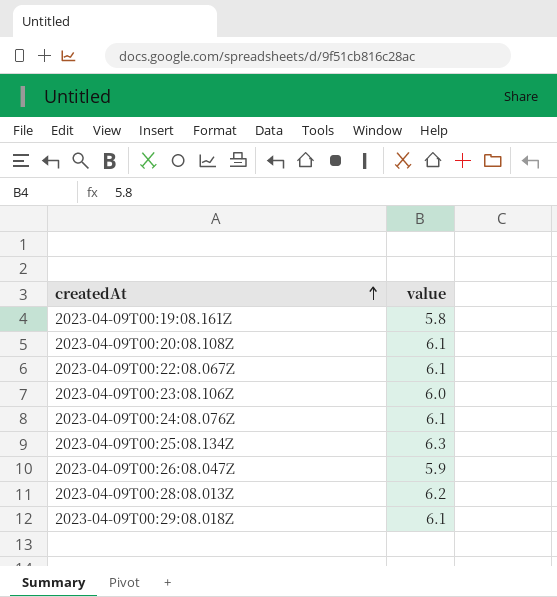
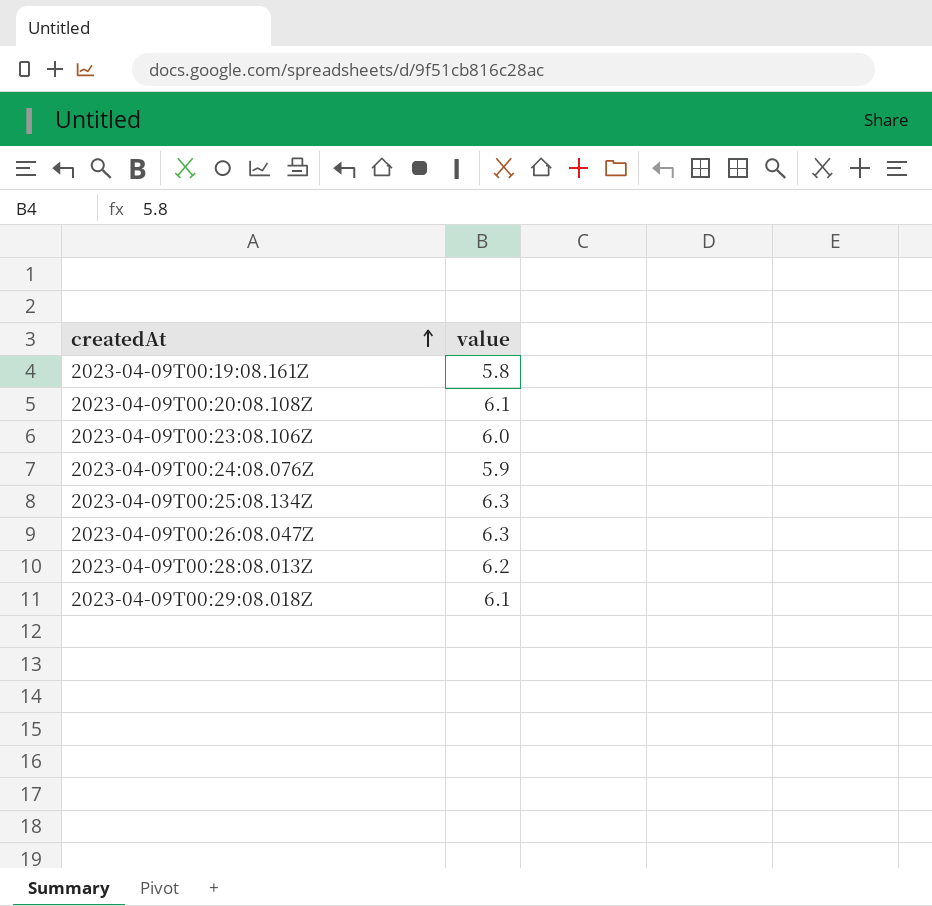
row 2023-04-09T00:22:08.067Z: 6.1 -> none
2023-04-09T00:24:08.076Z | value: 6.1 -> 5.9
2023-04-09T00:26:08.047Z | value: 5.9 -> 6.3

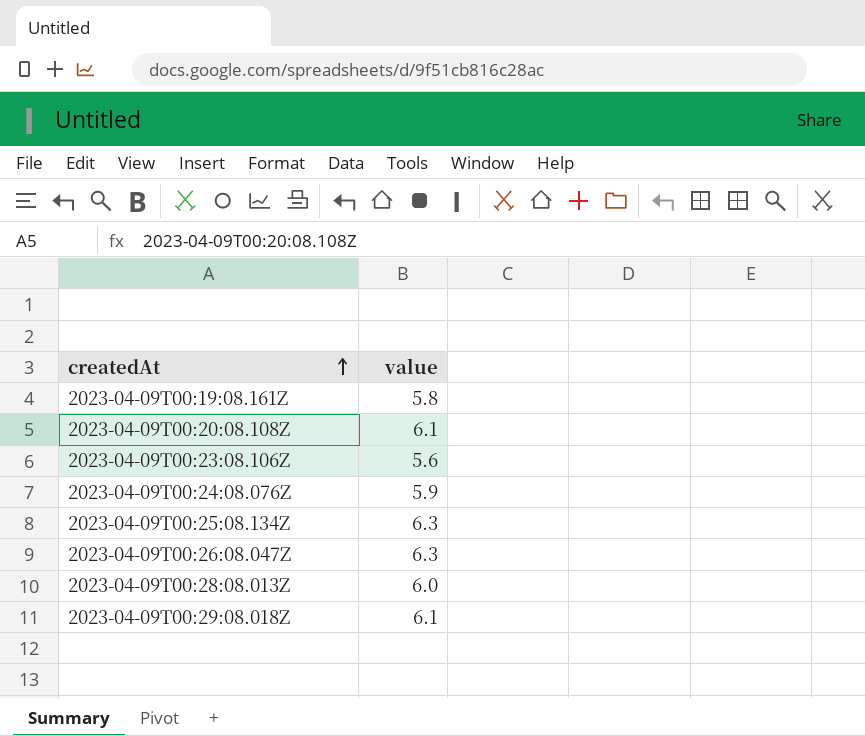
2023-04-09T00:23:08.106Z | value: 6.0 -> 5.6
2023-04-09T00:28:08.013Z | value: 6.2 -> 6.0

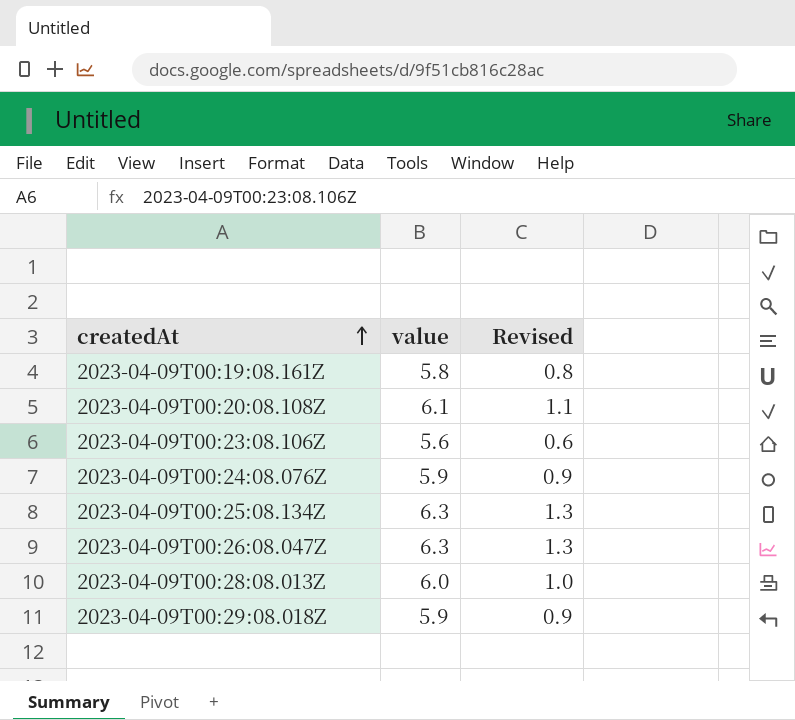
column Revised | formula: none -> [value] - 5
2023-04-09T00:29:08.018Z | value: 6.1 -> 5.9

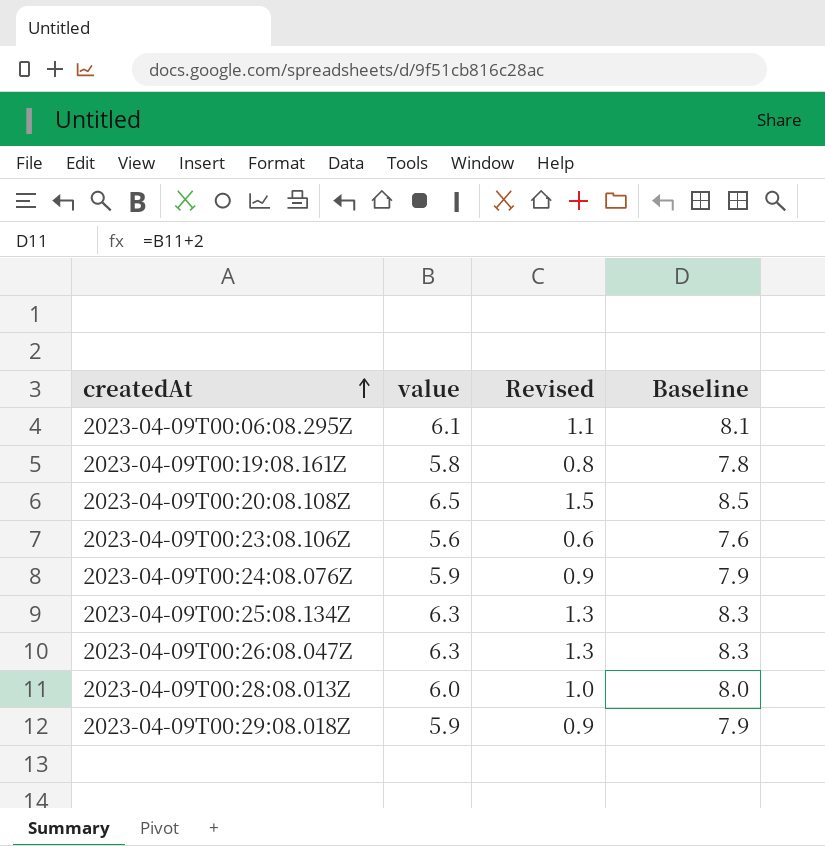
column Baseline | formula: none -> [value] + 2
row 2023-04-09T00:06:08.295Z: none -> 6.1 | 1.1 | 8.1
2023-04-09T00:20:08.108Z | value: 6.1 -> 6.5
2023-04-09T00:20:08.108Z | Revised: 1.1 -> 1.5

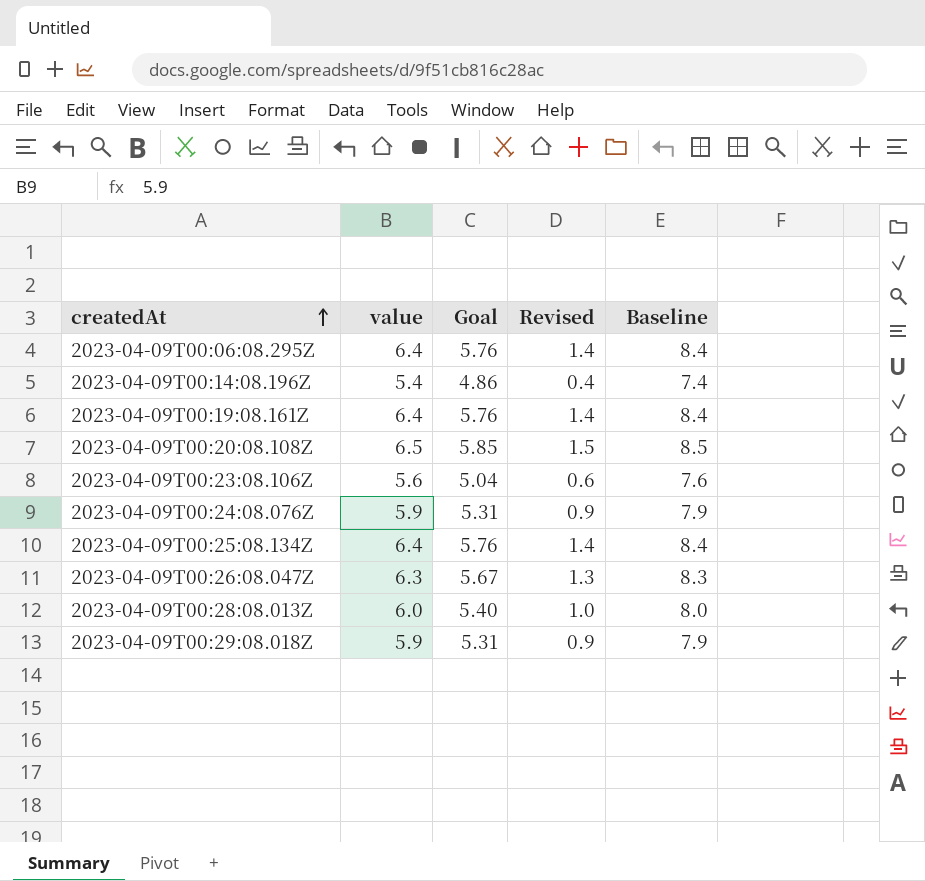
column Goal | formula: none -> [value] * 0.9
2023-04-09T00:06:08.295Z | value: 6.1 -> 6.4
2023-04-09T00:06:08.295Z | Revised: 1.1 -> 1.4
2023-04-09T00:06:08.295Z | Baseline: 8.1 -> 8.4
row 2023-04-09T00:14:08.196Z: none -> 5.4 | 4.86 | 0.4 | 7.4
2023-04-09T00:19:08.161Z | value: 5.8 -> 6.4
2023-04-09T00:19:08.161Z | Revised: 0.8 -> 1.4
2023-04-09T00:19:08.161Z | Baseline: 7.8 -> 8.4
2023-04-09T00:25:08.134Z | value: 6.3 -> 6.4
2023-04-09T00:25:08.134Z | Revised: 1.3 -> 1.4
2023-04-09T00:25:08.134Z | Baseline: 8.3 -> 8.4

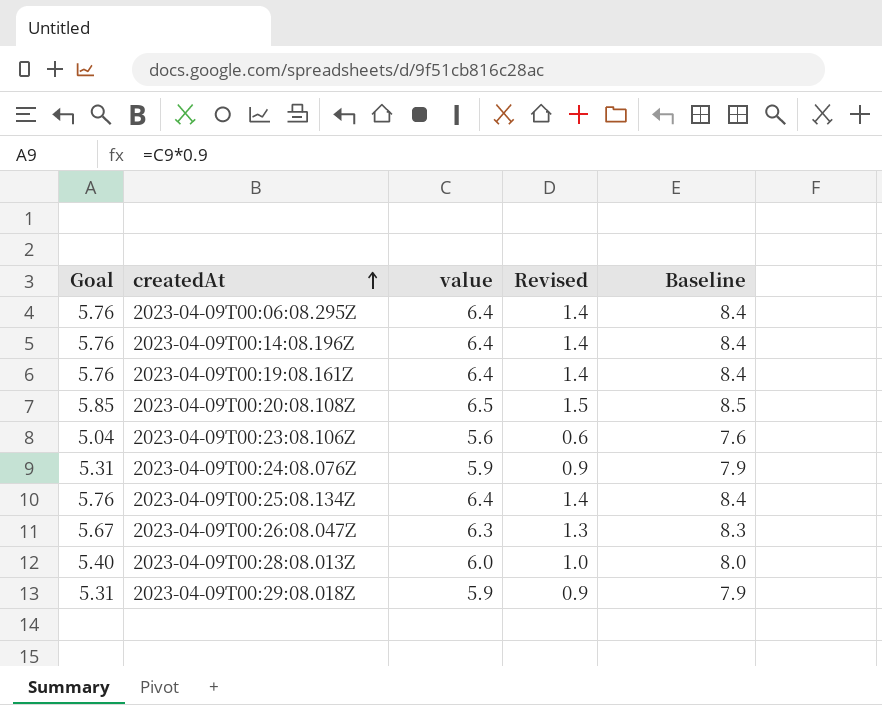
column Goal | position: 3 -> 1
2023-04-09T00:14:08.196Z | Goal: 4.86 -> 5.76
2023-04-09T00:14:08.196Z | value: 5.4 -> 6.4
2023-04-09T00:14:08.196Z | Revised: 0.4 -> 1.4
2023-04-09T00:14:08.196Z | Baseline: 7.4 -> 8.4

